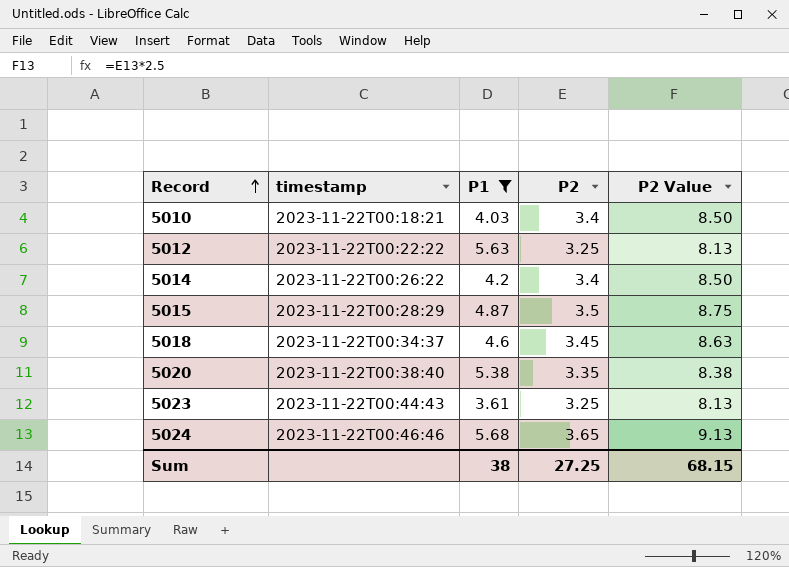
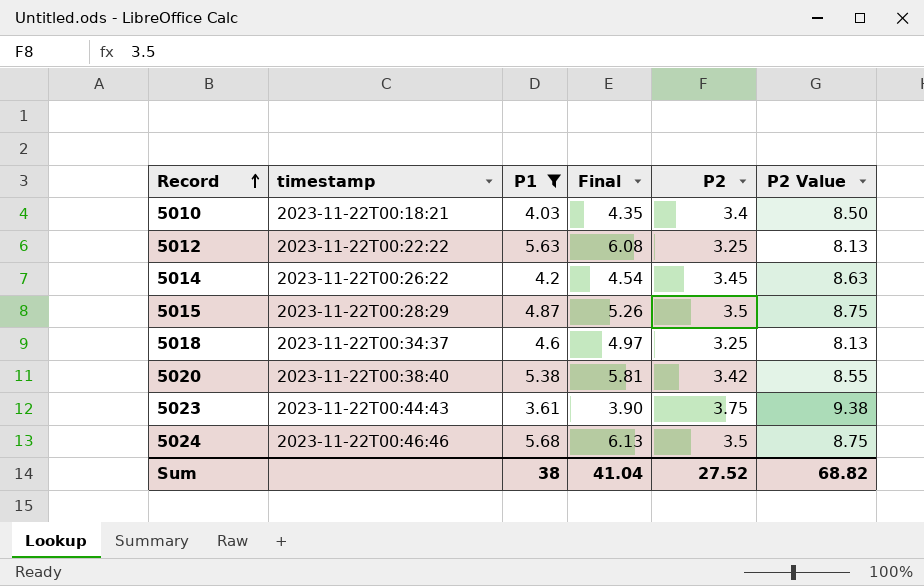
column Final | formula: none -> [P1] * 1.08
5014 | P2: 3.4 -> 3.45
5014 | P2 Value: 8.50 -> 8.63
5018 | P2: 3.45 -> 3.25
5018 | P2 Value: 8.63 -> 8.13
5020 | P2: 3.35 -> 3.42
5020 | P2 Value: 8.38 -> 8.55
5023 | P2: 3.25 -> 3.75
5023 | P2 Value: 8.13 -> 9.38
5024 | P2: 3.65 -> 3.5
5024 | P2 Value: 9.13 -> 8.75
Sum | P2: 27.25 -> 27.52
Sum | P2 Value: 68.15 -> 68.82

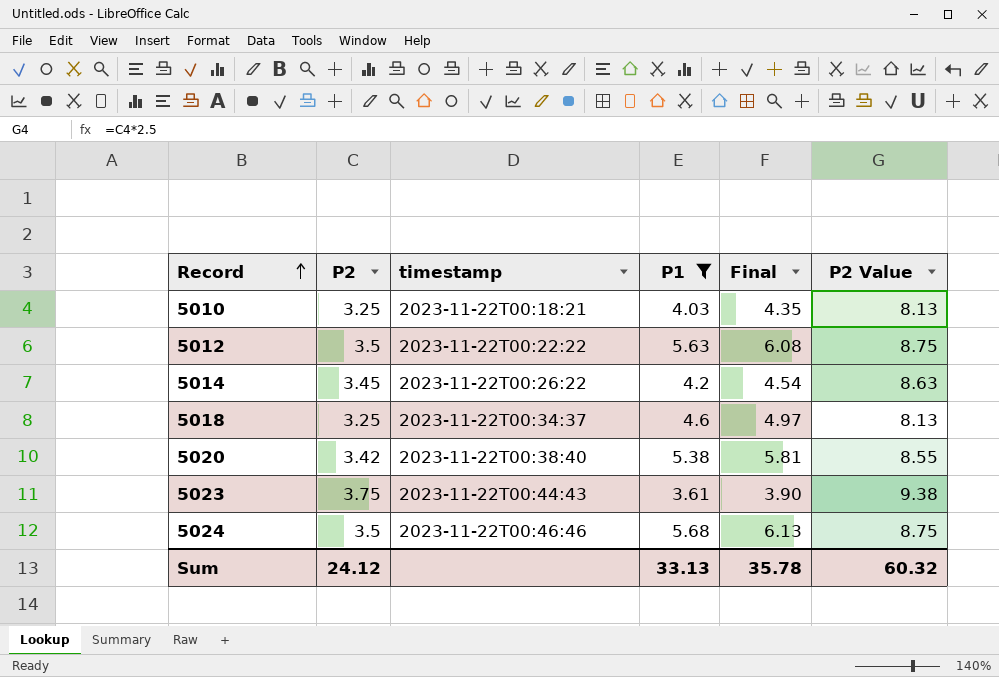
column P2 | position: 5 -> 2
row 5015: 2023-11-22T00:28:29 | 4.87 | 5.26 | 3.5 | 8.75 -> none
5010 | P2: 3.4 -> 3.25
5010 | P2 Value: 8.50 -> 8.13
5012 | P2: 3.25 -> 3.5
5012 | P2 Value: 8.13 -> 8.75
Sum | P2: 27.52 -> 24.12
Sum | P1: 38 -> 33.13
Sum | Final: 41.04 -> 35.78
Sum | P2 Value: 68.82 -> 60.32

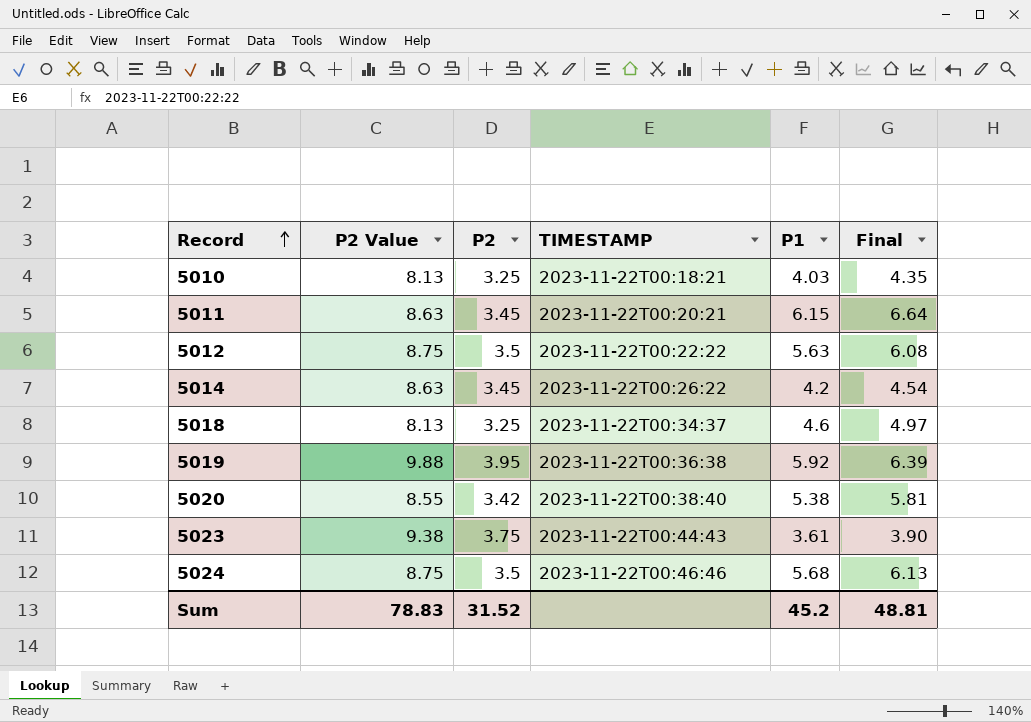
filter: P1 <= 5.68 -> none
column P2 Value | position: 6 -> 2
column name: timestamp -> TIMESTAMP
Sum | P2 Value: 60.32 -> 78.83
Sum | P2: 24.12 -> 31.52
Sum | P1: 33.13 -> 45.2
Sum | Final: 35.78 -> 48.81

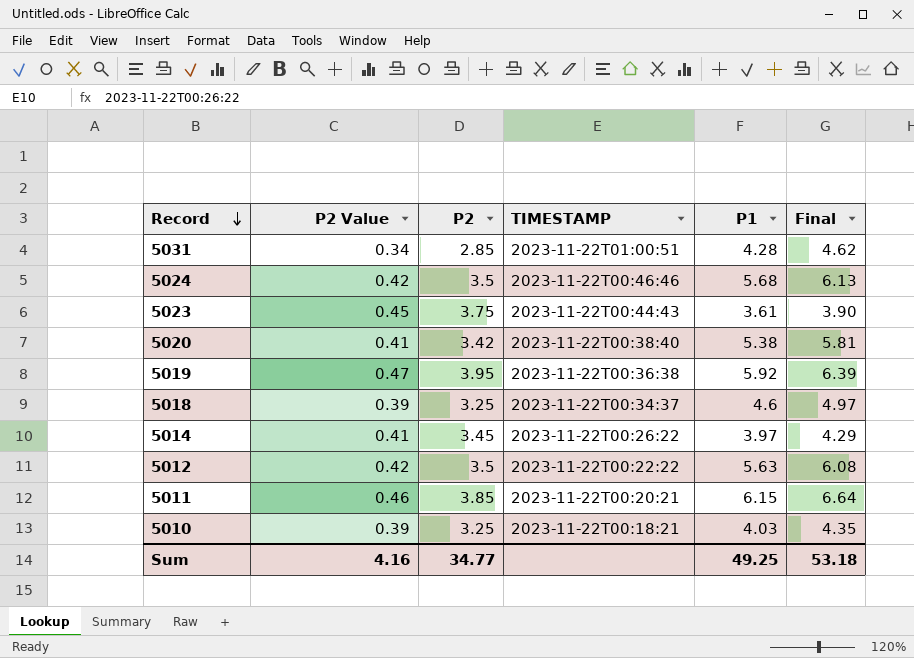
row order: Record ascending -> Record descending
column P2 Value | formula: [P2] * 2.5 -> [P2] * 0.12
row 5031: none -> 0.34 | 2.85 | 2023-11-22T01:00:51 | 4.28 | 4.62
5014 | P1: 4.2 -> 3.97
5014 | Final: 4.54 -> 4.29
5011 | P2: 3.45 -> 3.85
Sum | P2 Value: 78.83 -> 4.16
Sum | P2: 31.52 -> 34.77
Sum | P1: 45.2 -> 49.25
Sum | Final: 48.81 -> 53.18

